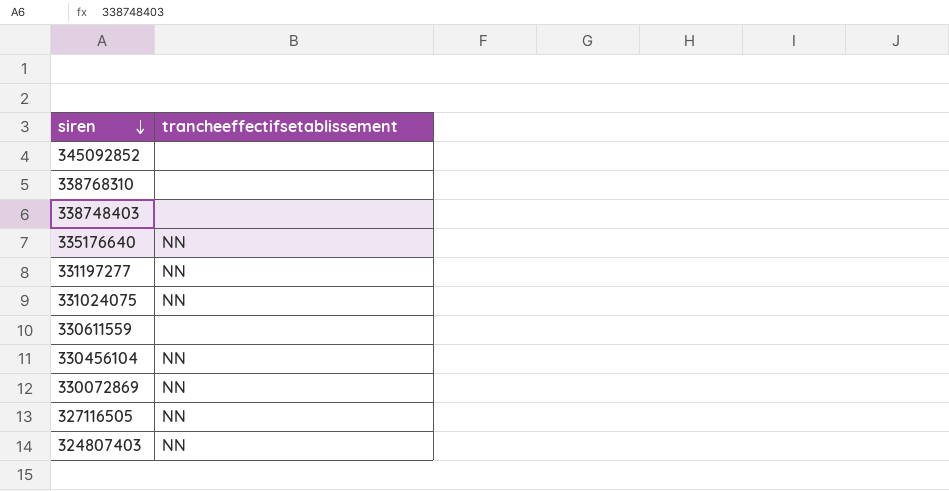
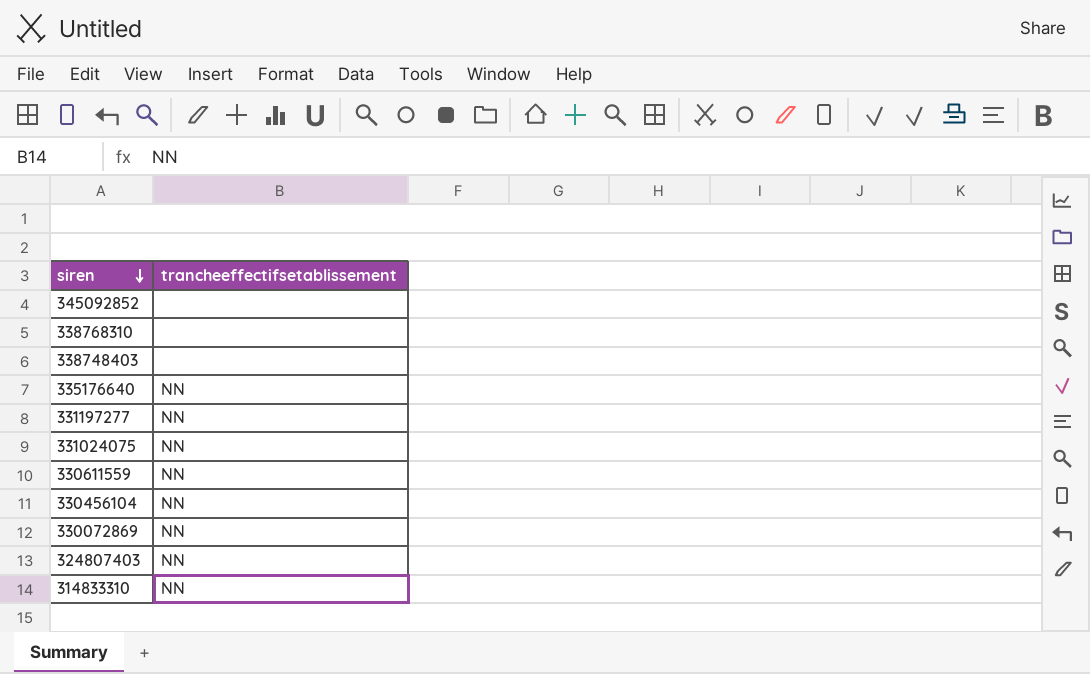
row 327116505: NN -> none
330611559 | trancheeffectifsetablissement: none -> NN
row 314833310: none -> NN

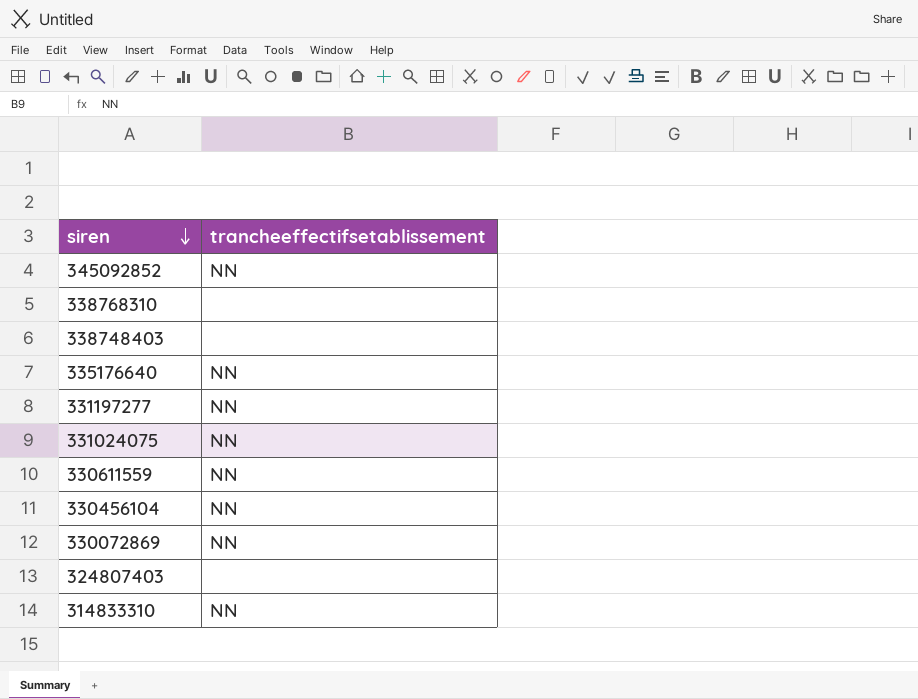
345092852 | trancheeffectifsetablissement: none -> NN
324807403 | trancheeffectifsetablissement: NN -> none

